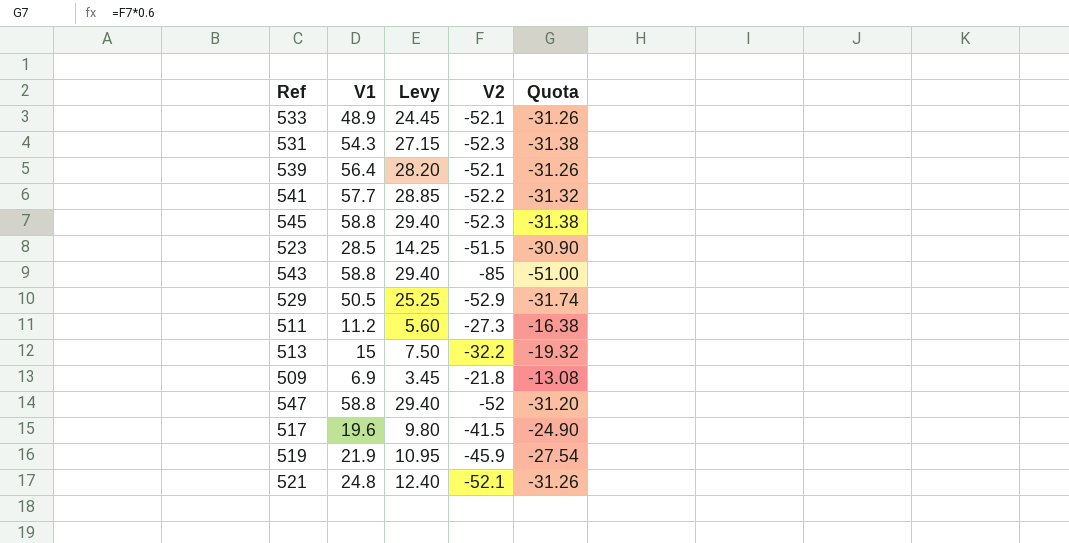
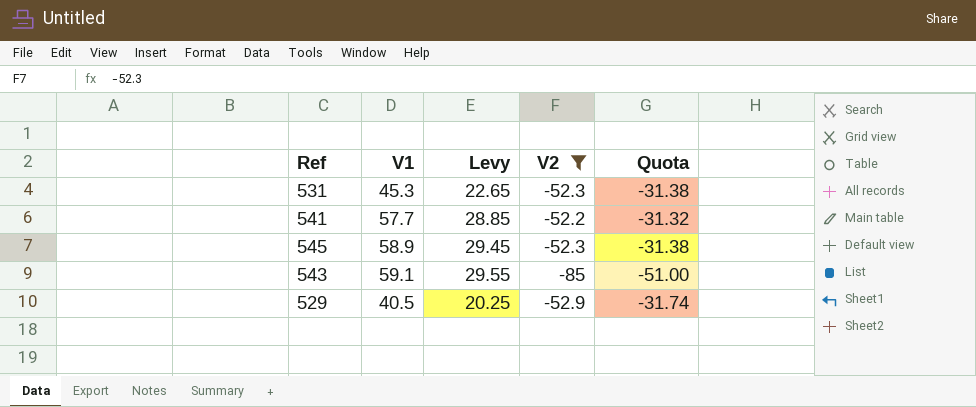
filter: none -> V2 <= -52.2
531 | V1: 54.3 -> 45.3
531 | Levy: 27.15 -> 22.65
545 | V1: 58.8 -> 58.9
545 | Levy: 29.40 -> 29.45
543 | V1: 58.8 -> 59.1
543 | Levy: 29.40 -> 29.55
529 | V1: 50.5 -> 40.5
529 | Levy: 25.25 -> 20.25

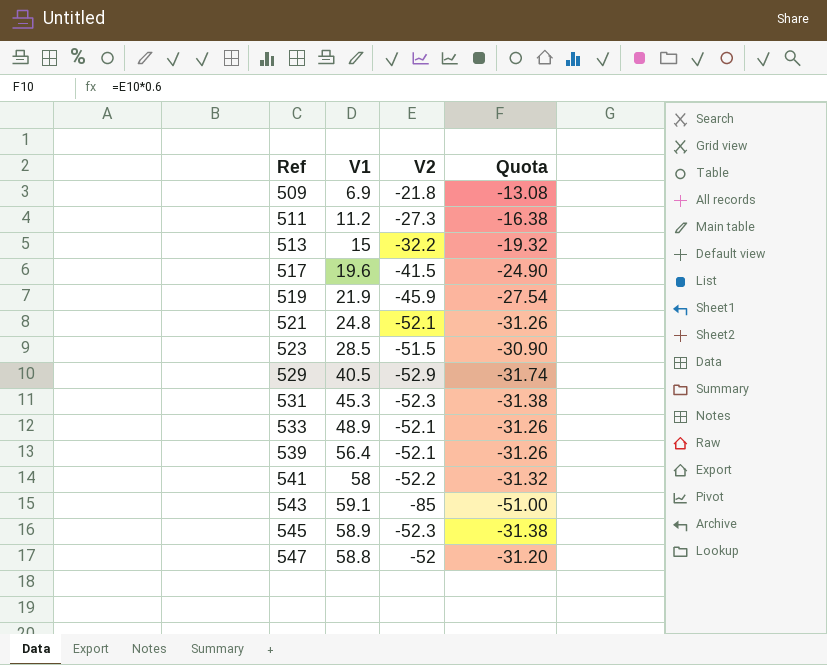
filter: V2 <= -52.2 -> none
row order: none -> Ref ascending
column Levy | formula: [V1] * 0.5 -> none
541 | V1: 57.7 -> 58

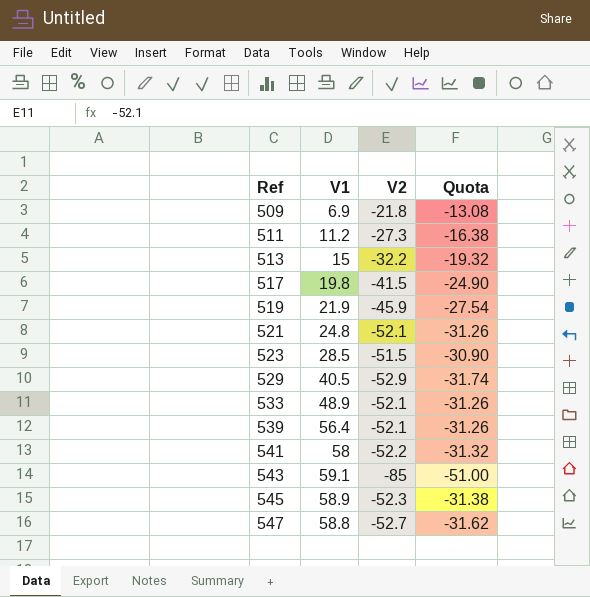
row 531: 45.3 | -52.3 | -31.38 -> none
517 | V1: 19.6 -> 19.8
547 | V2: -52 -> -52.7
547 | Quota: -31.20 -> -31.62

